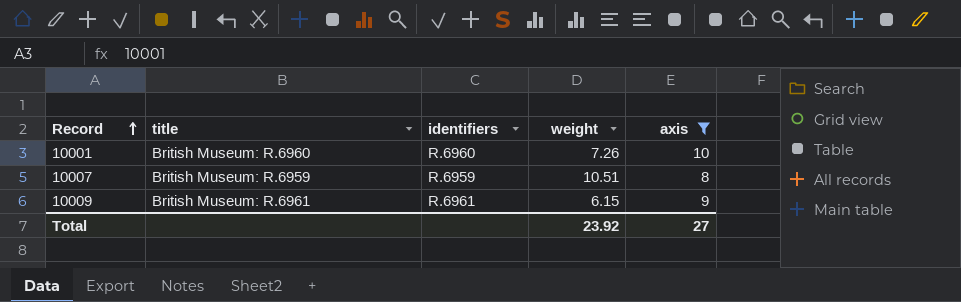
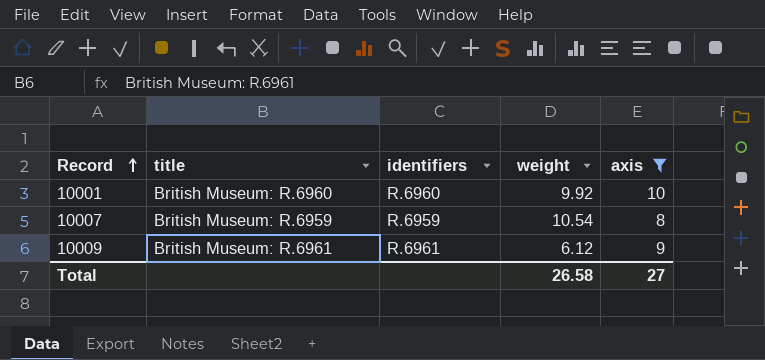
10001 | weight: 7.26 -> 9.92
10007 | weight: 10.51 -> 10.54
10009 | weight: 6.15 -> 6.12
Total | weight: 23.92 -> 26.58

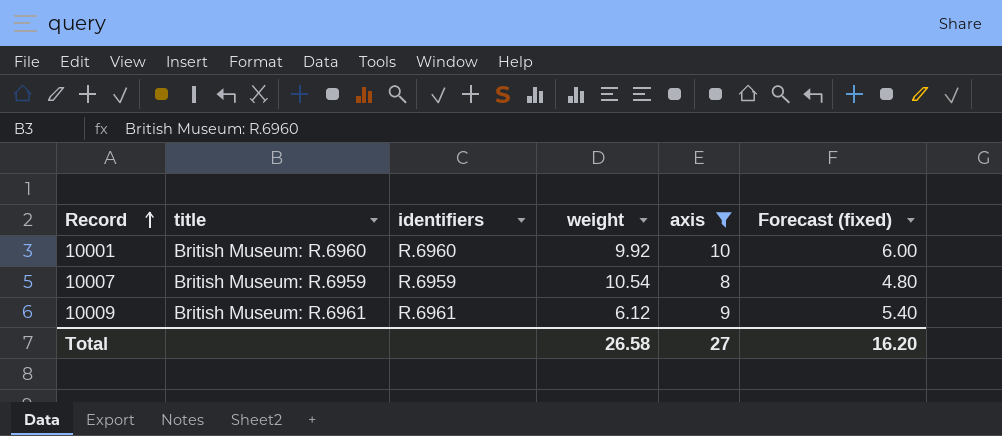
column Forecast (fixed) | formula: none -> [axis] * 0.6

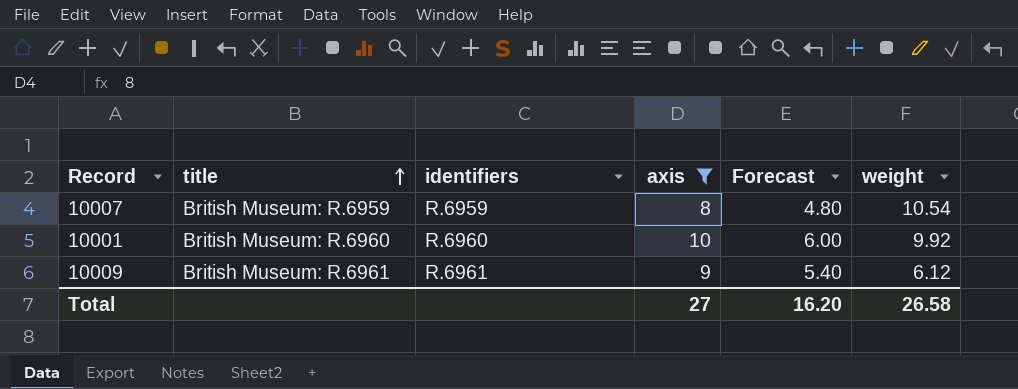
row order: Record ascending -> title ascending
column name: Forecast (fixed) -> Forecast
column weight | position: 4 -> 6

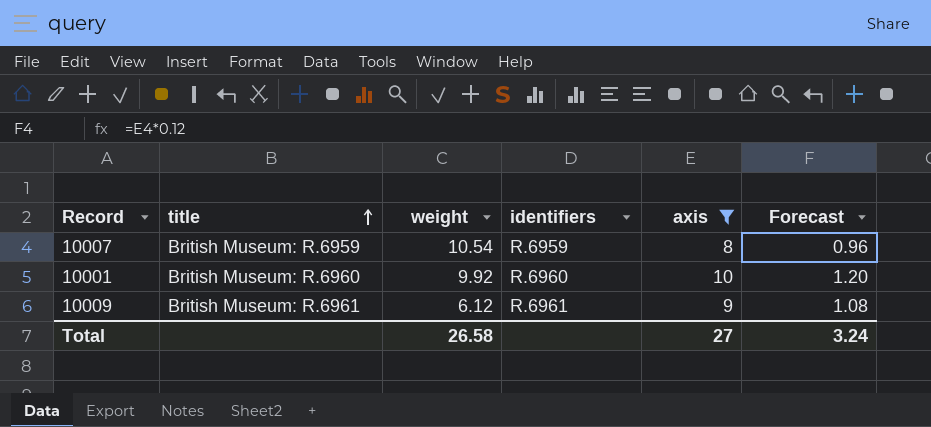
column weight | position: 6 -> 3
column Forecast | formula: [axis] * 0.6 -> [axis] * 0.12
Total | Forecast: 16.20 -> 3.24

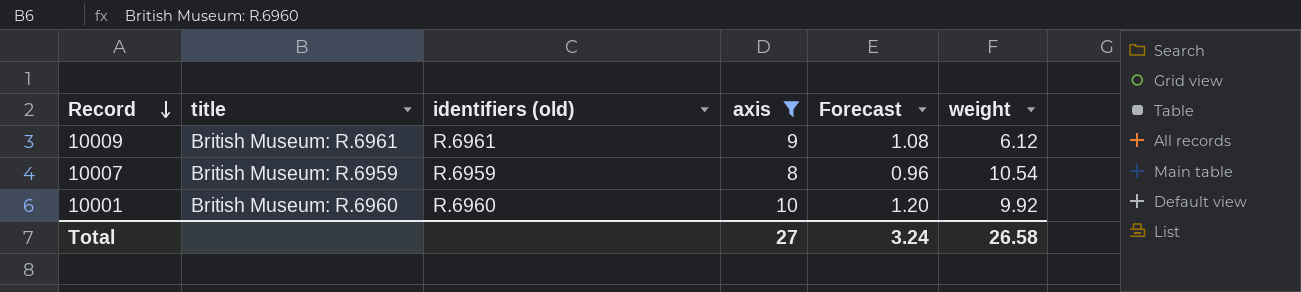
row order: title ascending -> Record descending
column name: identifiers -> identifiers (old)
column weight | position: 3 -> 6

